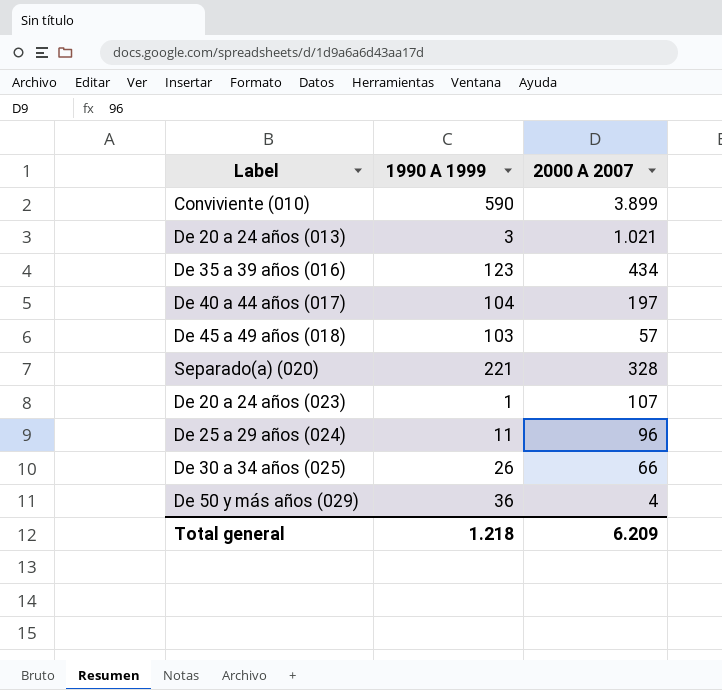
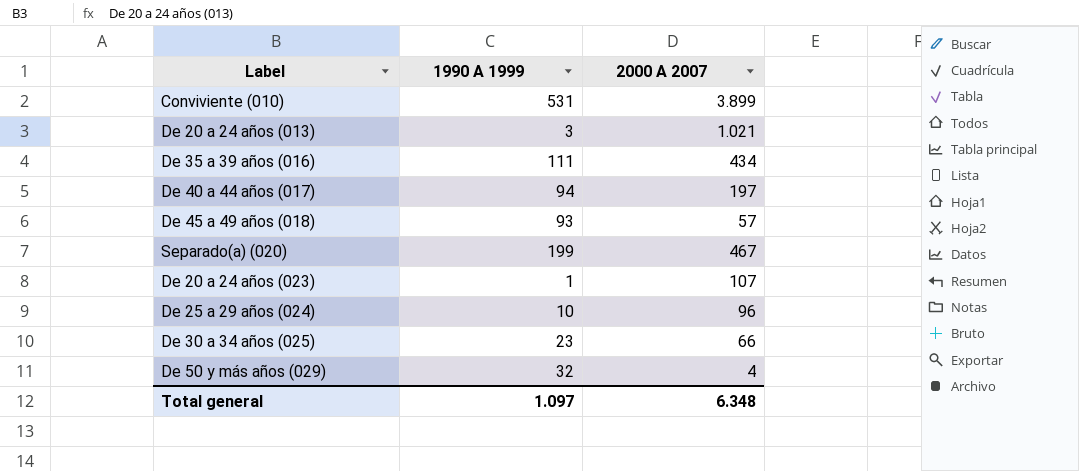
Conviviente (010) | 1990 A 1999: 590 -> 531
De 35 a 39 años (016) | 1990 A 1999: 123 -> 111
De 40 a 44 años (017) | 1990 A 1999: 104 -> 94
De 45 a 49 años (018) | 1990 A 1999: 103 -> 93
Separado(a) (020) | 1990 A 1999: 221 -> 199
Separado(a) (020) | 2000 A 2007: 328 -> 467
De 25 a 29 años (024) | 1990 A 1999: 11 -> 10
De 30 a 34 años (025) | 1990 A 1999: 26 -> 23
De 50 y más años (029) | 1990 A 1999: 36 -> 32
Total general | 1990 A 1999: 1.218 -> 1.097
Total general | 2000 A 2007: 6.209 -> 6.348

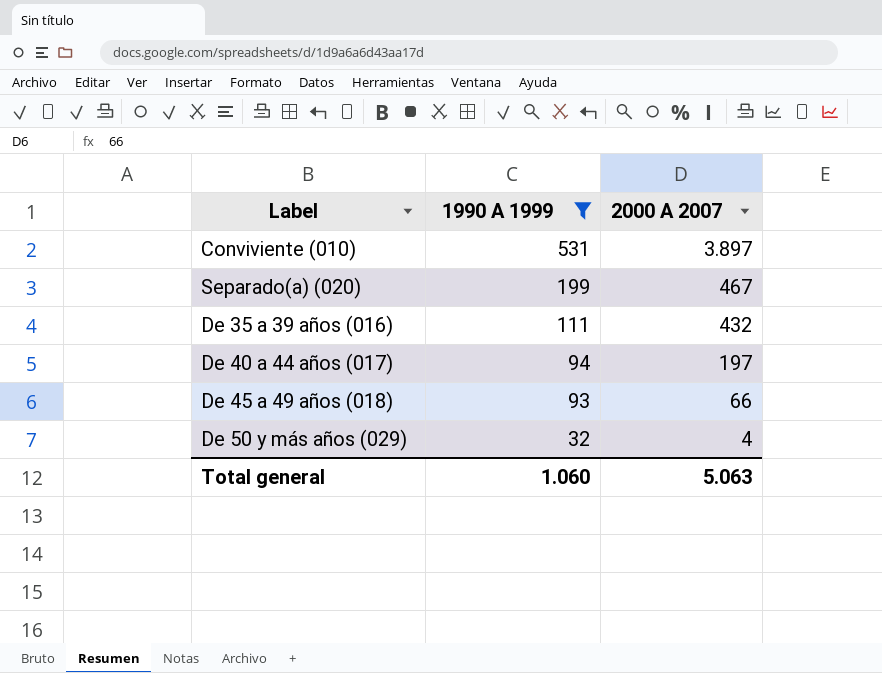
filter: none -> 1990 A 1999 >= 32
row order: none -> 1990 A 1999 descending
Conviviente (010) | 2000 A 2007: 3.899 -> 3.897
De 35 a 39 años (016) | 2000 A 2007: 434 -> 432
De 45 a 49 años (018) | 2000 A 2007: 57 -> 66
Total general | 1990 A 1999: 1.097 -> 1.060
Total general | 2000 A 2007: 6.348 -> 5.063

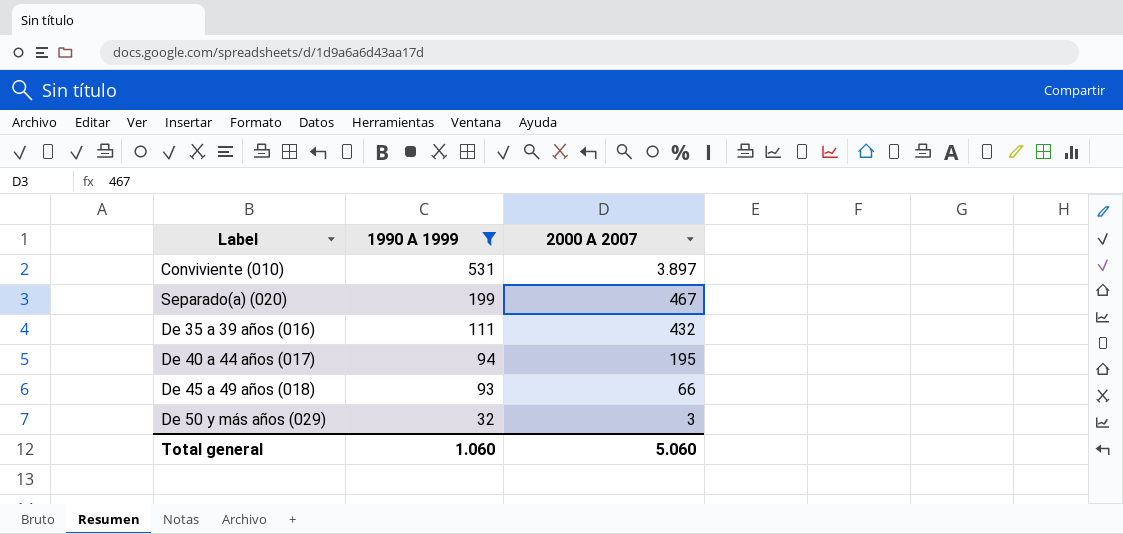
De 40 a 44 años (017) | 2000 A 2007: 197 -> 195
De 50 y más años (029) | 2000 A 2007: 4 -> 3
Total general | 2000 A 2007: 5.063 -> 5.060

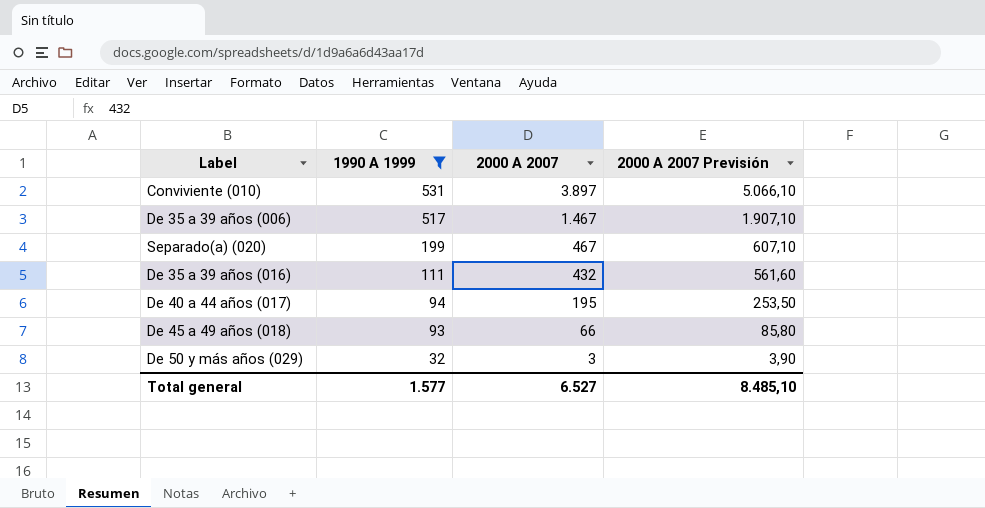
column 2000 A 2007 Previsión | formula: none -> [2000 A 2007] * 1,3
row De 35 a 39 años (006): none -> 517 | 1.467 | 1.907,10
Total general | 1990 A 1999: 1.060 -> 1.577
Total general | 2000 A 2007: 5.060 -> 6.527

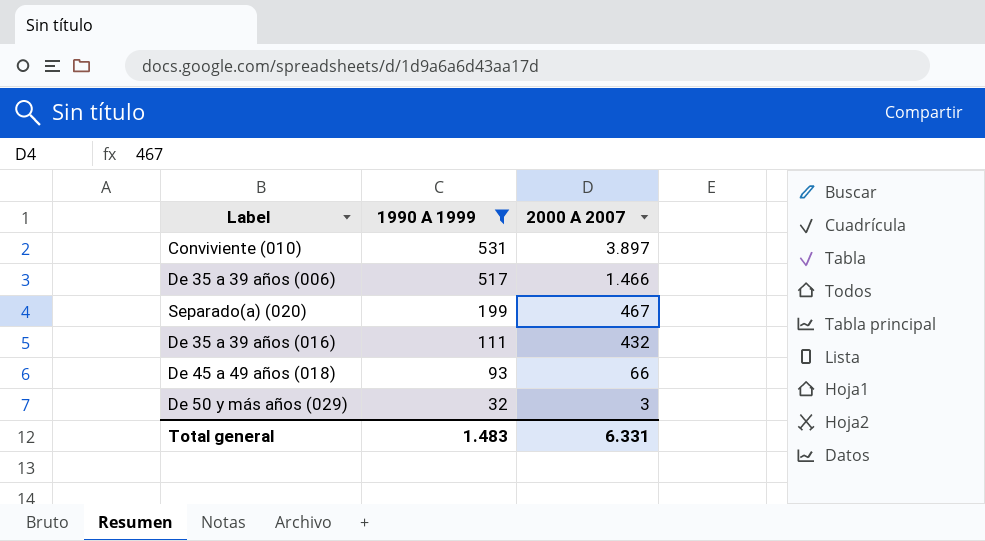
column 2000 A 2007 Previsión | formula: [2000 A 2007] * 1,3 -> none
row De 40 a 44 años (017): 94 | 195 | 253,50 -> none
De 35 a 39 años (006) | 2000 A 2007: 1.467 -> 1.466
Total general | 1990 A 1999: 1.577 -> 1.483
Total general | 2000 A 2007: 6.527 -> 6.331

